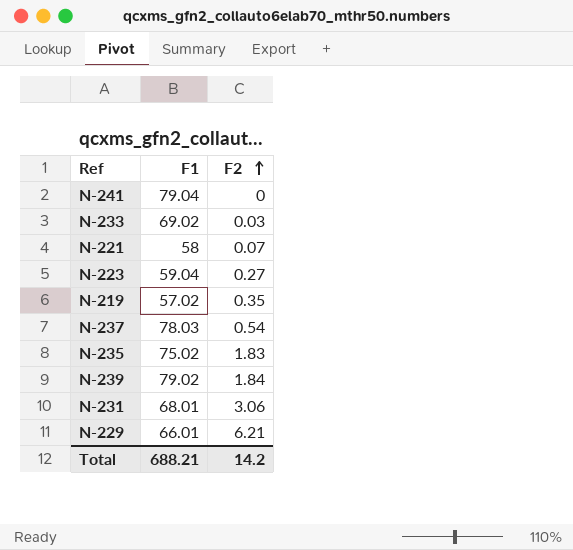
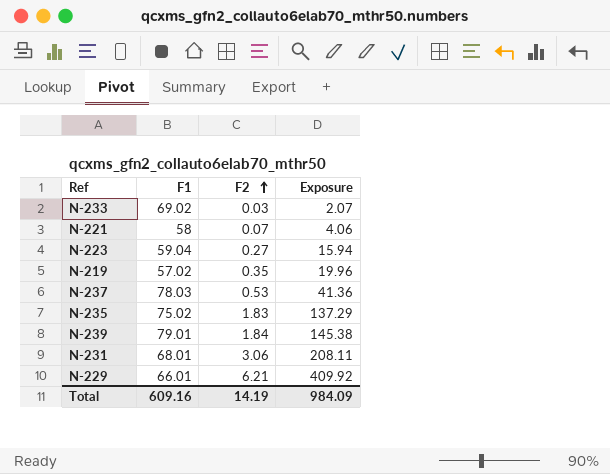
column Exposure | formula: none -> [F1] * [F2]
row N-241: 79.04 | 0 -> none
N-237 | F2: 0.54 -> 0.53
N-239 | F1: 79.02 -> 79.01
Total | F1: 688.21 -> 609.16
Total | F2: 14.2 -> 14.19

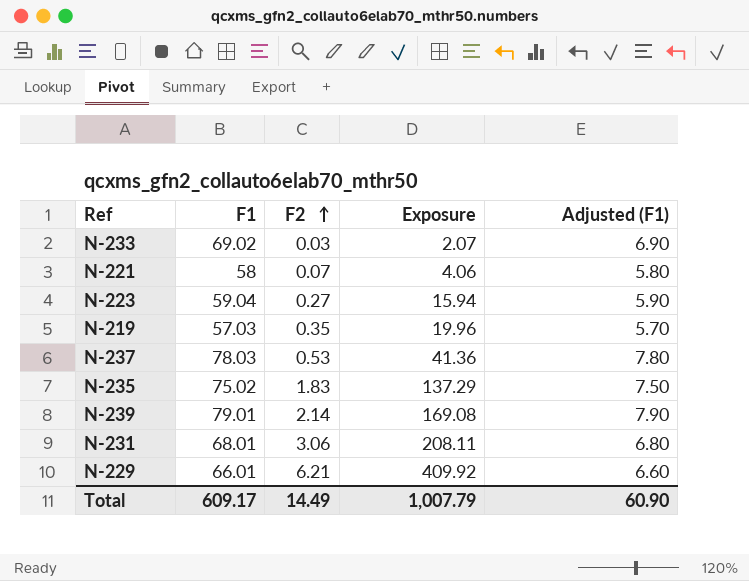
column Adjusted (F1) | formula: none -> [F1] * 0.1
N-219 | F1: 57.02 -> 57.03
N-239 | F2: 1.84 -> 2.14
N-239 | Exposure: 145.38 -> 169.08
Total | F1: 609.16 -> 609.17
Total | F2: 14.19 -> 14.49
Total | Exposure: 984.09 -> 1,007.79

